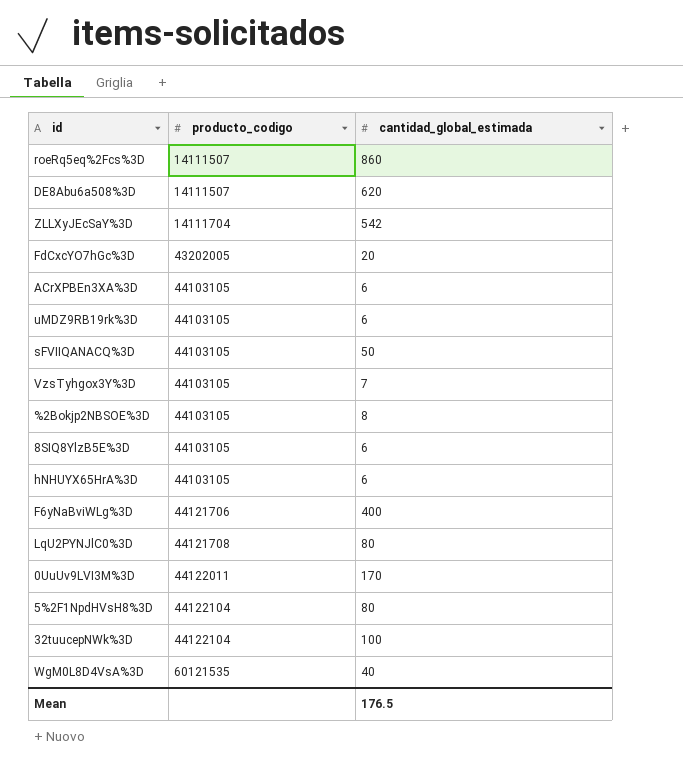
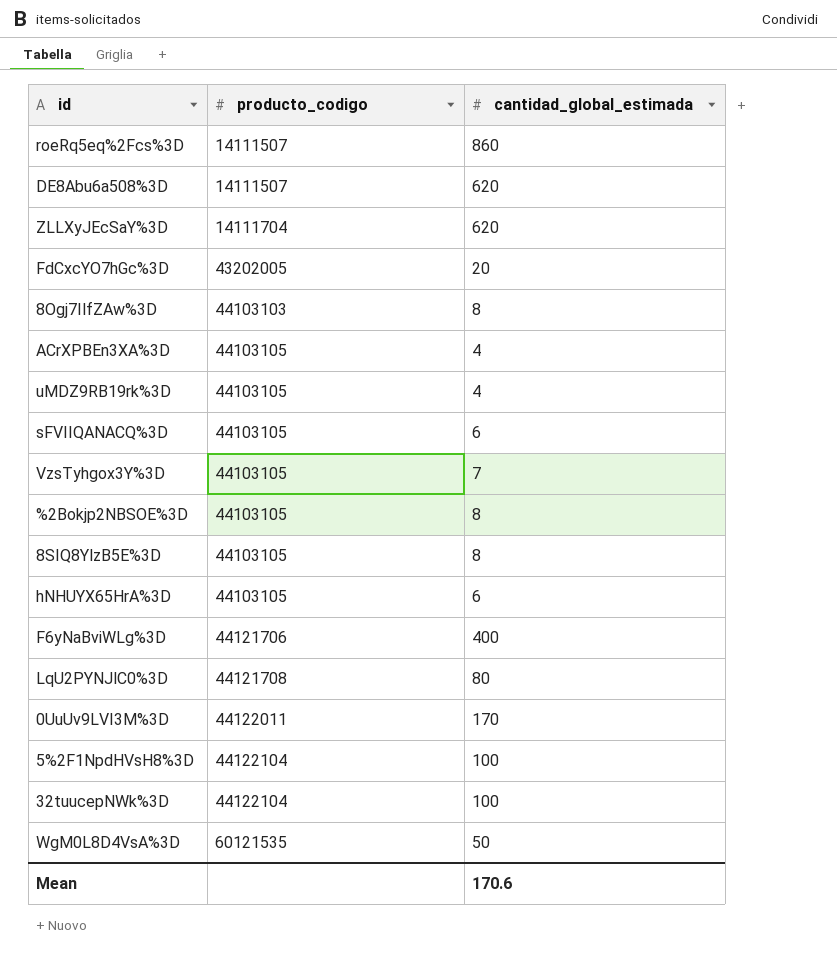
ZLLXyJEcSaY%3D | cantidad_global_estimada: 542 -> 620
row 8Ogj7IlfZAw%3D: none -> 44103103 | 8
ACrXPBEn3XA%3D | cantidad_global_estimada: 6 -> 4
uMDZ9RB19rk%3D | cantidad_global_estimada: 6 -> 4
sFVIIQANACQ%3D | cantidad_global_estimada: 50 -> 6
8SIQ8YlzB5E%3D | cantidad_global_estimada: 6 -> 8
5%2F1NpdHVsH8%3D | cantidad_global_estimada: 80 -> 100
WgM0L8D4VsA%3D | cantidad_global_estimada: 40 -> 50
Mean | cantidad_global_estimada: 176.5 -> 170.6

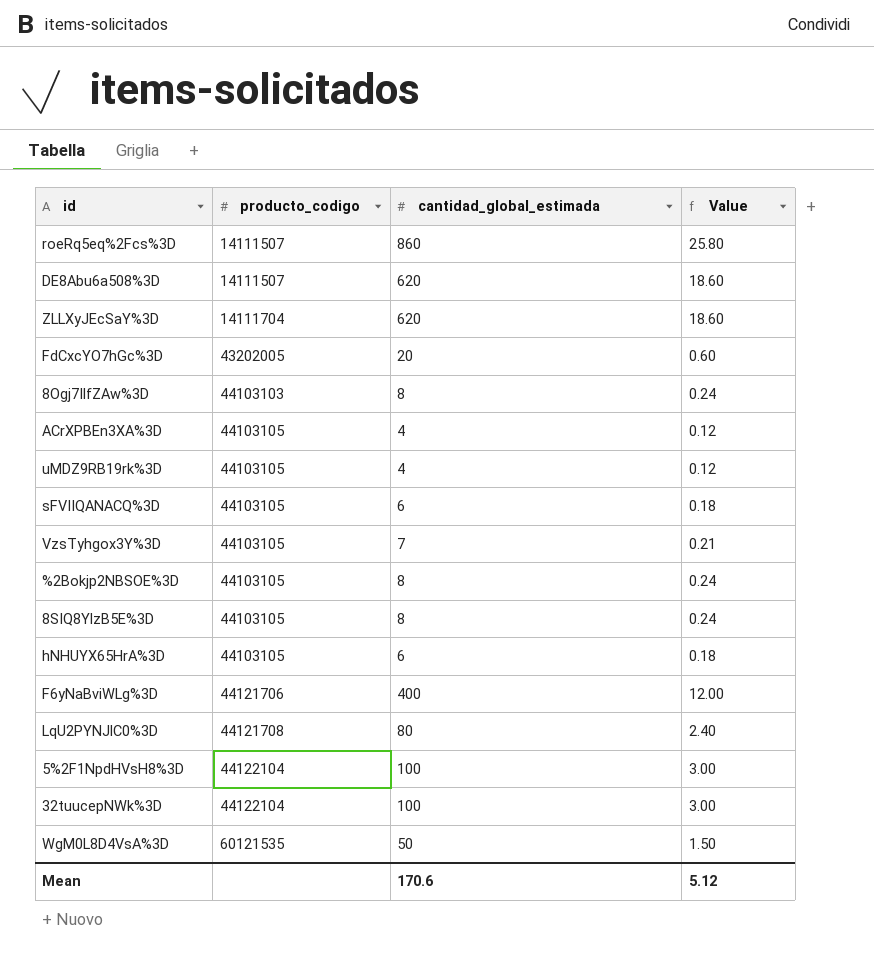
column Value | formula: none -> [cantidad_global_estimada] * 0.03
row 0UuUv9LVI3M%3D: 44122011 | 170 -> none

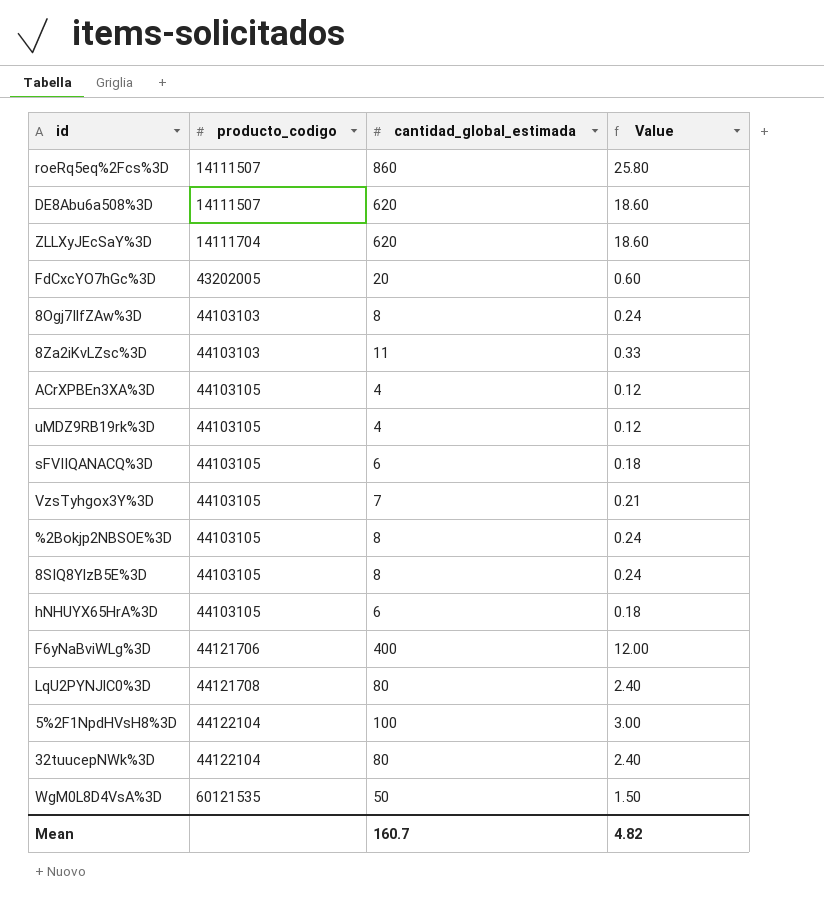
row 8Za2iKvLZsc%3D: none -> 44103103 | 11 | 0.33
32tuucepNWk%3D | cantidad_global_estimada: 100 -> 80
32tuucepNWk%3D | Value: 3.00 -> 2.40
Mean | cantidad_global_estimada: 170.6 -> 160.7
Mean | Value: 5.12 -> 4.82

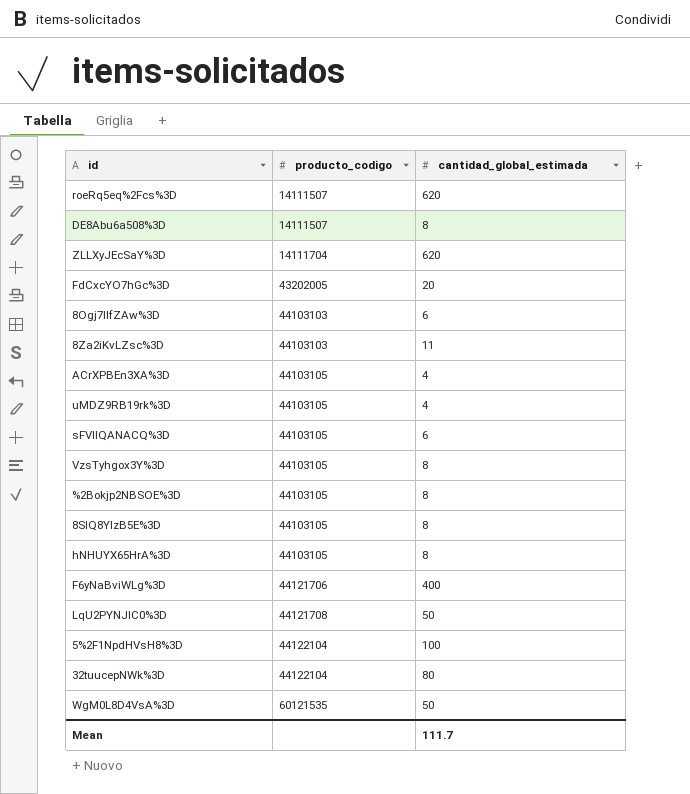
column Value | formula: [cantidad_global_estimada] * 0.03 -> none
roeRq5eq%2Fcs%3D | cantidad_global_estimada: 860 -> 620
DE8Abu6a508%3D | cantidad_global_estimada: 620 -> 8
8Ogj7IlfZAw%3D | cantidad_global_estimada: 8 -> 6
VzsTyhgox3Y%3D | cantidad_global_estimada: 7 -> 8
hNHUYX65HrA%3D | cantidad_global_estimada: 6 -> 8
LqU2PYNJlC0%3D | cantidad_global_estimada: 80 -> 50
Mean | cantidad_global_estimada: 160.7 -> 111.7

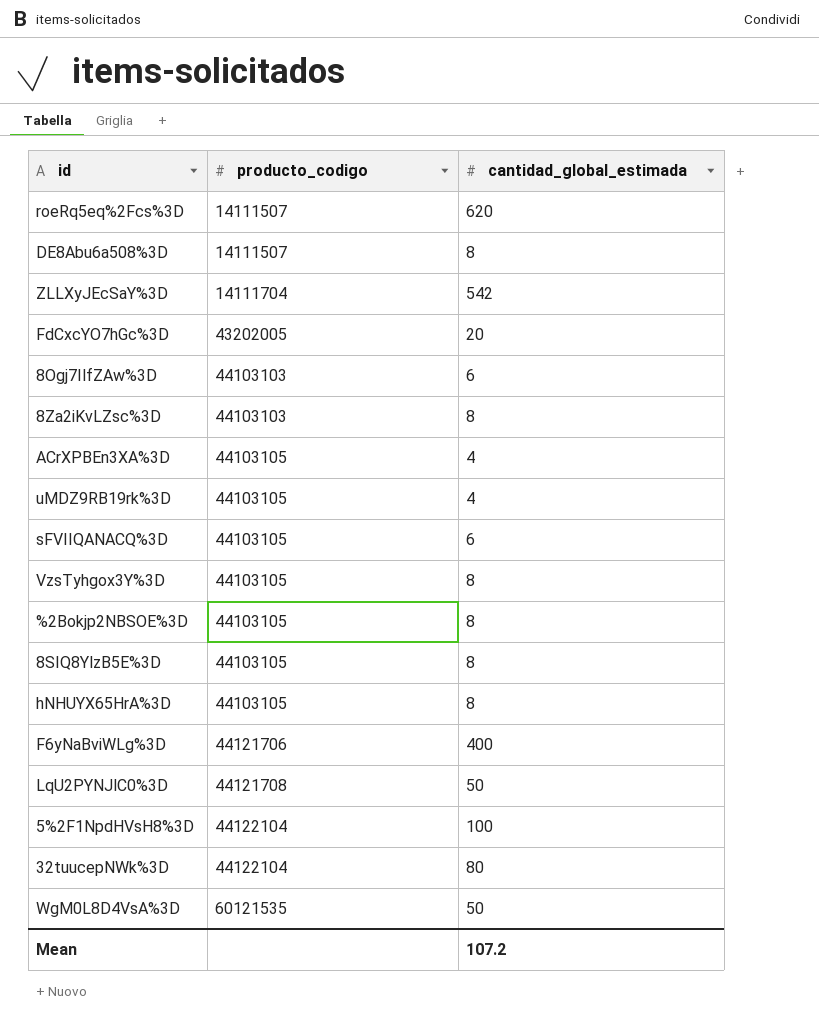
ZLLXyJEcSaY%3D | cantidad_global_estimada: 620 -> 542
8Za2iKvLZsc%3D | cantidad_global_estimada: 11 -> 8
Mean | cantidad_global_estimada: 111.7 -> 107.2

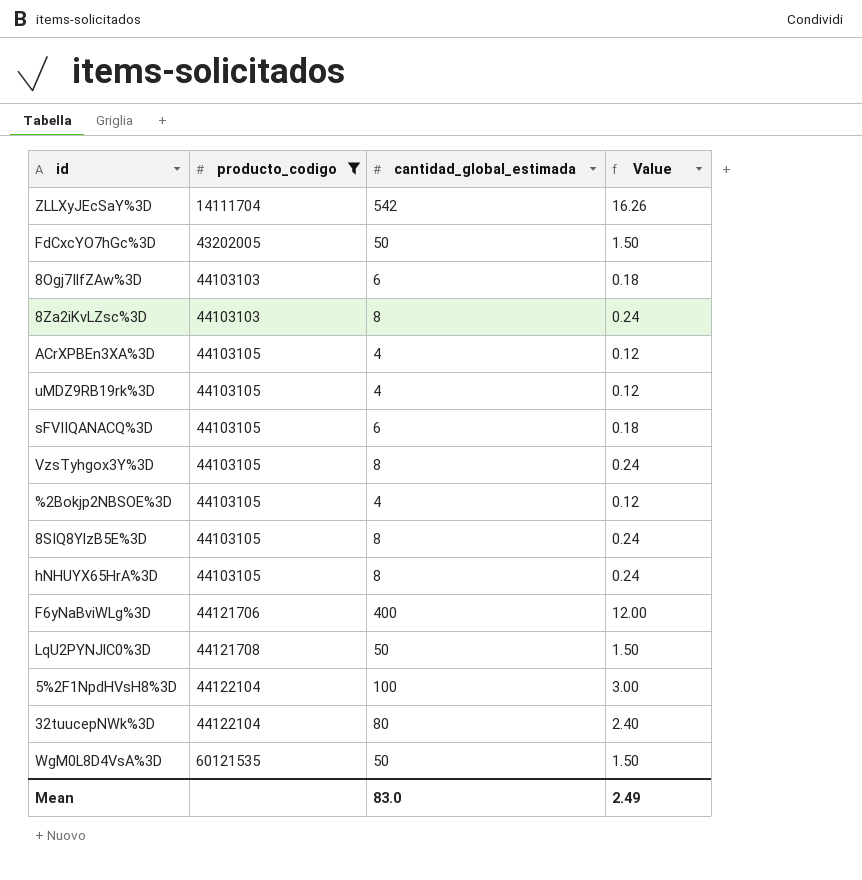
filter: none -> producto_codigo != 14111507
column Value | formula: none -> [cantidad_global_estimada] * 0.03
FdCxcYO7hGc%3D | cantidad_global_estimada: 20 -> 50
%2Bokjp2NBSOE%3D | cantidad_global_estimada: 8 -> 4
Mean | cantidad_global_estimada: 107.2 -> 83.0

